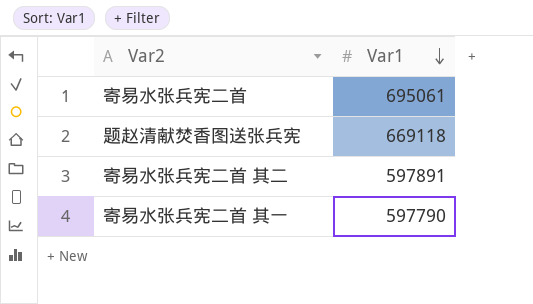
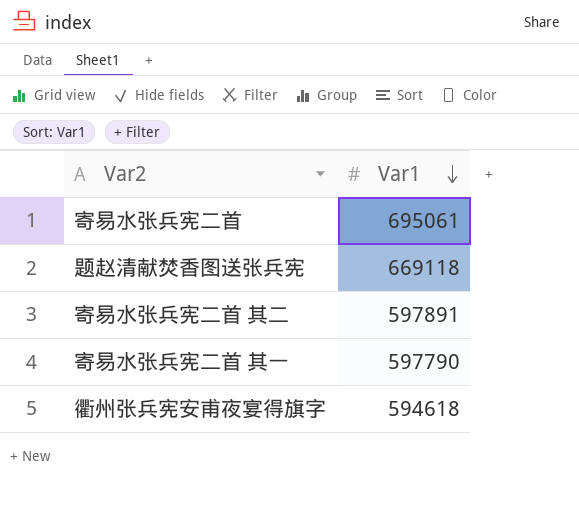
row 衢州张兵宪安甫夜宴得旗字: none -> 594618

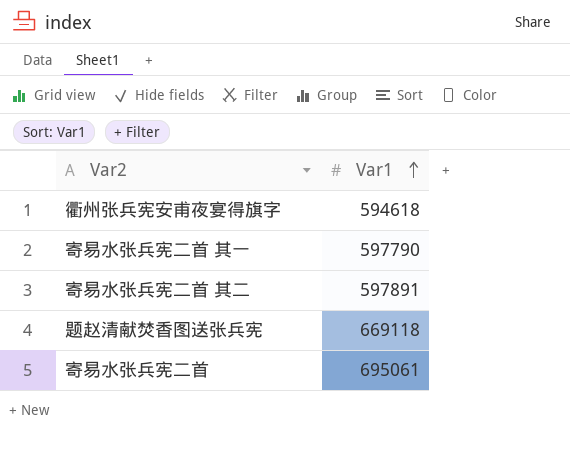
row order: Var1 descending -> Var1 ascending

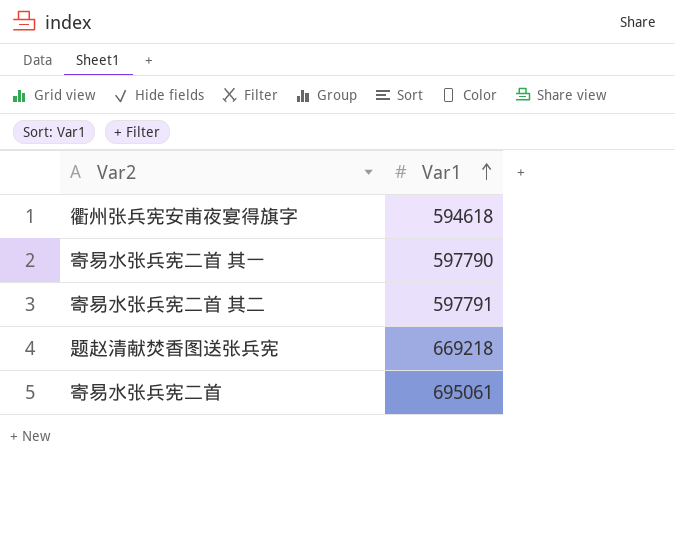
寄易水张兵宪二首 其二 | Var1: 597891 -> 597791
题赵清献焚香图送张兵宪 | Var1: 669118 -> 669218

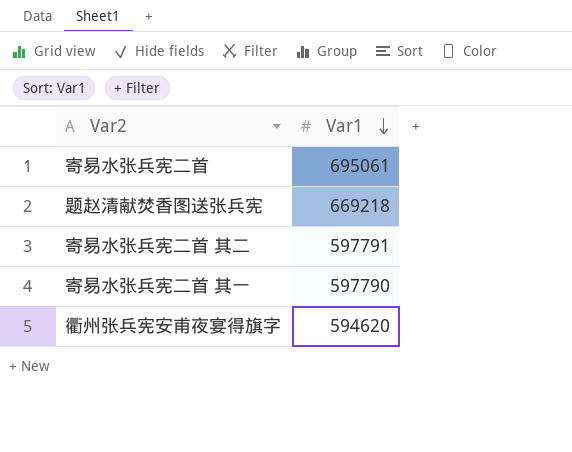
row order: Var1 ascending -> Var1 descending
衢州张兵宪安甫夜宴得旗字 | Var1: 594618 -> 594620

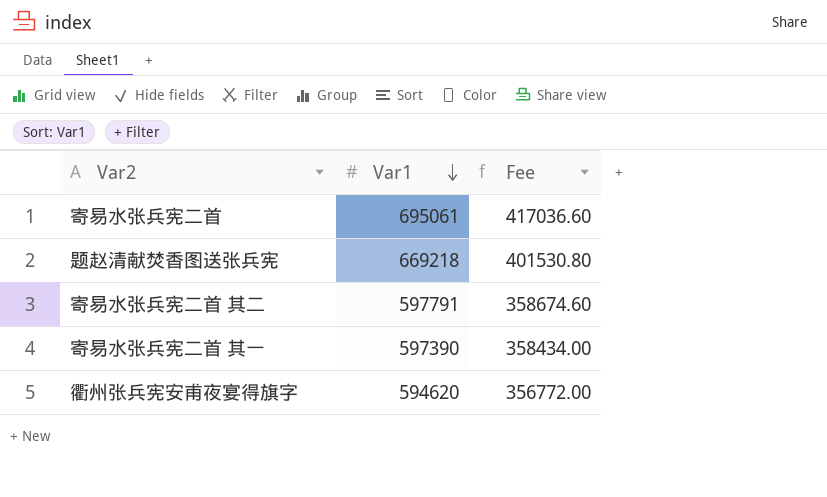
column Fee | formula: none -> [Var1] * 0.6
寄易水张兵宪二首 其一 | Var1: 597790 -> 597390

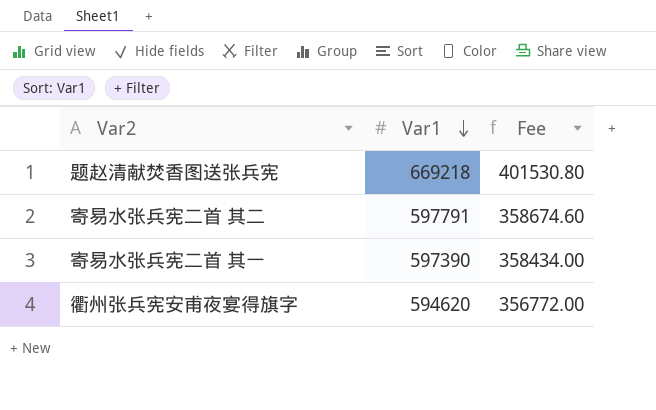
row 寄易水张兵宪二首: 695061 | 417036.60 -> none

